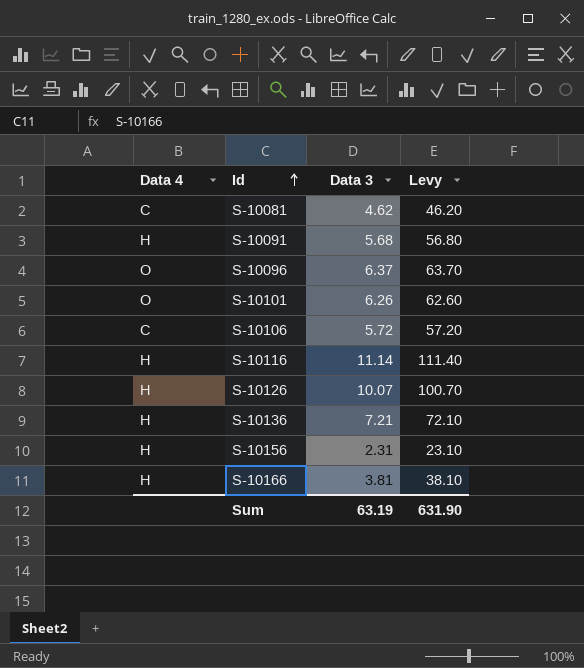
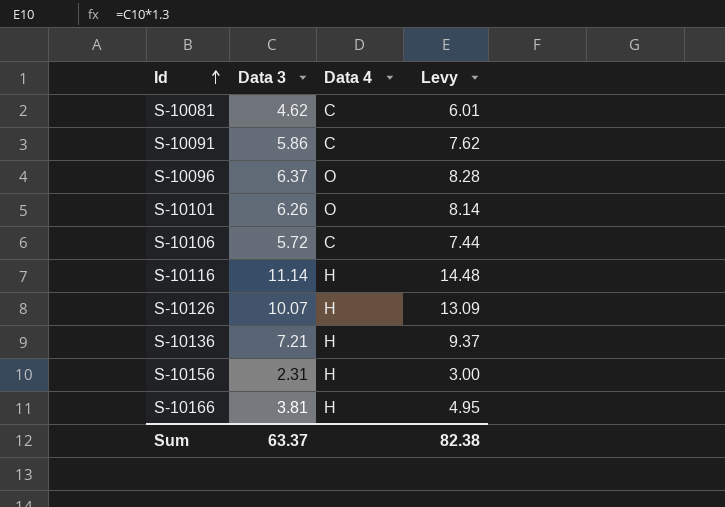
column Data 4 | position: 1 -> 3
column Levy | formula: [Data 3] * 10 -> [Data 3] * 1.3
S-10091 | Data 3: 5.68 -> 5.86
S-10091 | Data 4: H -> C
Sum | Data 3: 63.19 -> 63.37
Sum | Levy: 631.90 -> 82.38

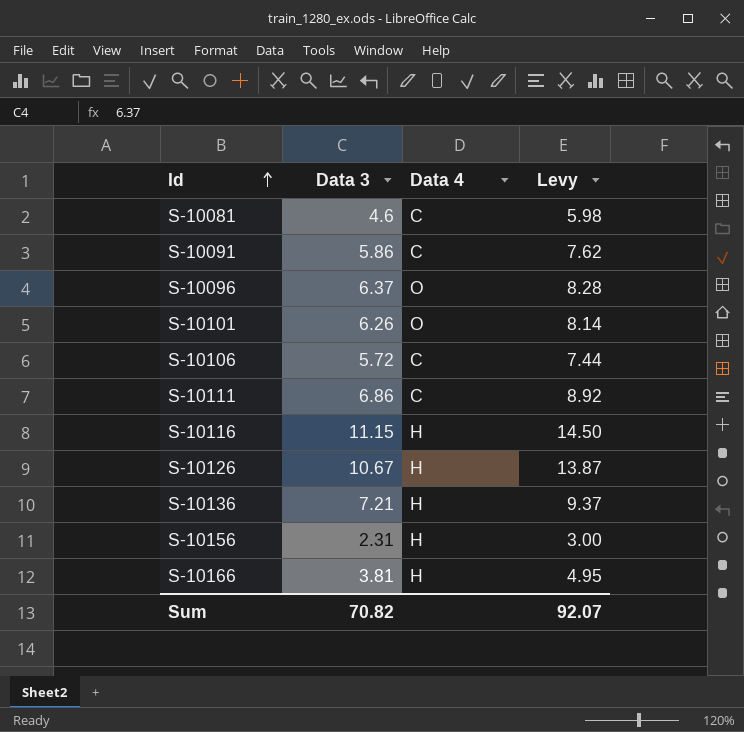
S-10081 | Data 3: 4.62 -> 4.6
S-10081 | Levy: 6.01 -> 5.98
row S-10111: none -> 6.86 | C | 8.92
S-10116 | Data 3: 11.14 -> 11.15
S-10116 | Levy: 14.48 -> 14.50
S-10126 | Data 3: 10.07 -> 10.67
S-10126 | Levy: 13.09 -> 13.87
Sum | Data 3: 63.37 -> 70.82
Sum | Levy: 82.38 -> 92.07

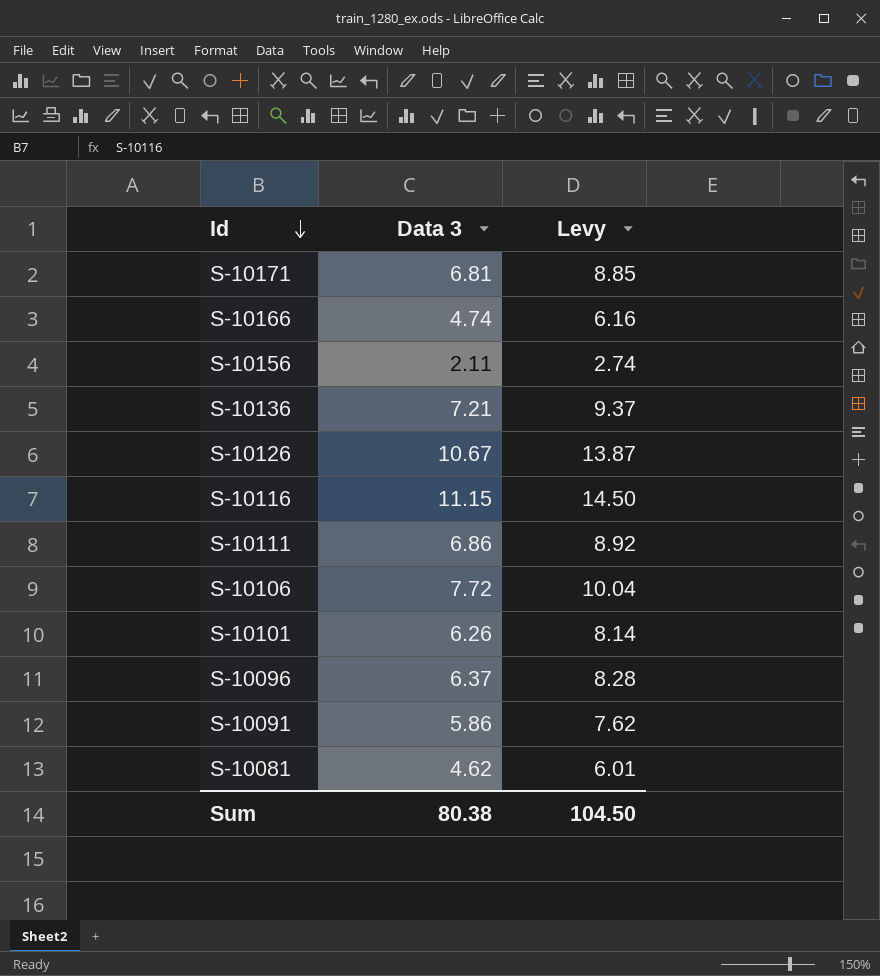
row order: Id ascending -> Id descending
column Data 4 | position: 3 -> none
row S-10171: none -> 6.81 | 8.85
S-10166 | Data 3: 3.81 -> 4.74
S-10166 | Levy: 4.95 -> 6.16
S-10156 | Data 3: 2.31 -> 2.11
S-10156 | Levy: 3.00 -> 2.74
S-10106 | Data 3: 5.72 -> 7.72
S-10106 | Levy: 7.44 -> 10.04
S-10081 | Data 3: 4.6 -> 4.62
S-10081 | Levy: 5.98 -> 6.01
Sum | Data 3: 70.82 -> 80.38
Sum | Levy: 92.07 -> 104.50

